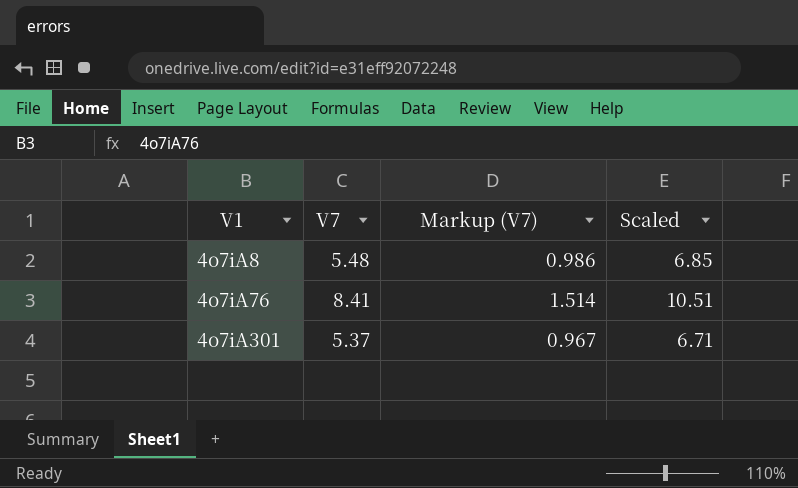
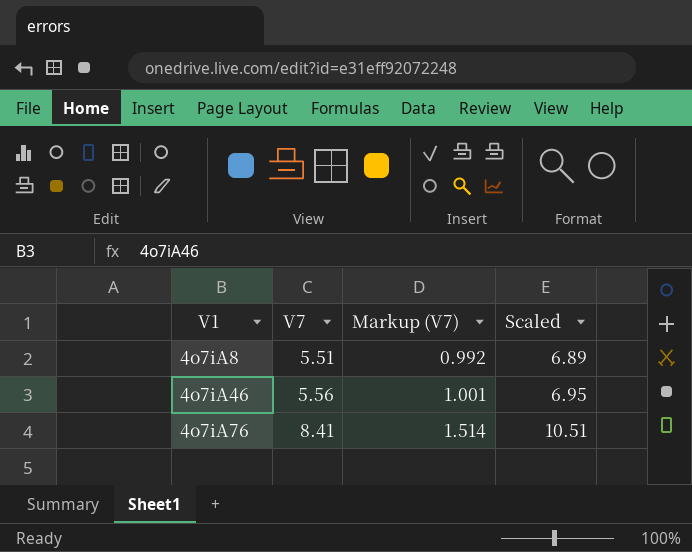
row 4o7iA301: 5.37 | 0.967 | 6.71 -> none
4o7iA8 | V7: 5.48 -> 5.51
4o7iA8 | Markup (V7): 0.986 -> 0.992
4o7iA8 | Scaled: 6.85 -> 6.89
row 4o7iA46: none -> 5.56 | 1.001 | 6.95

